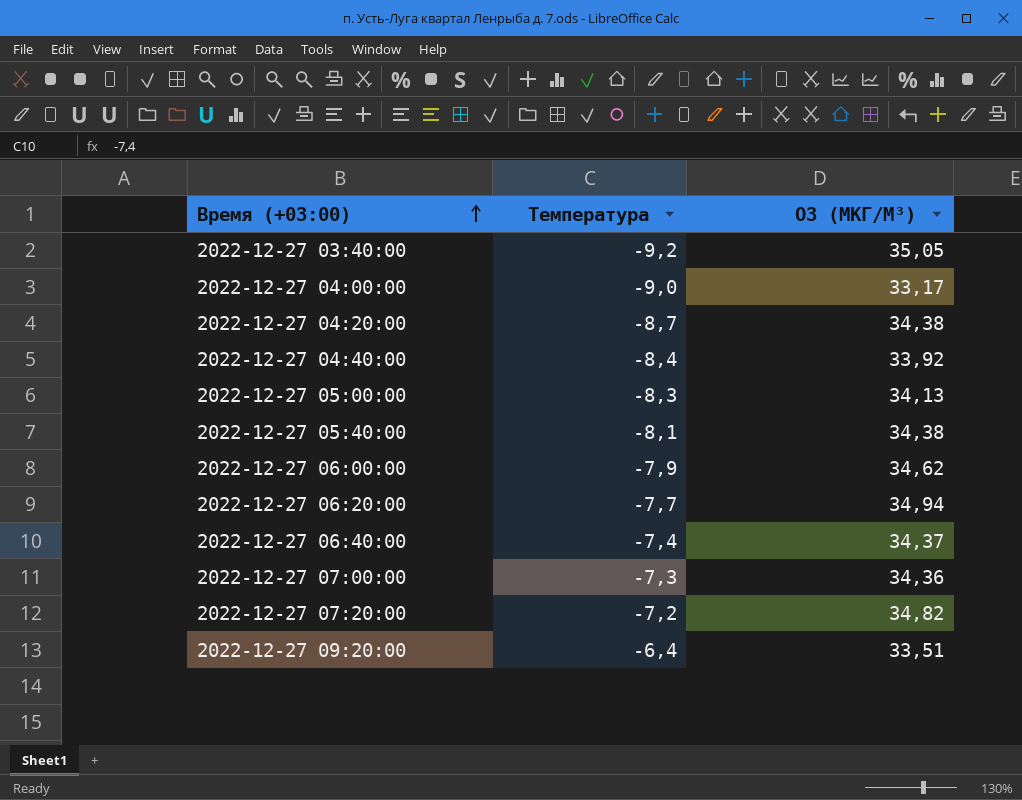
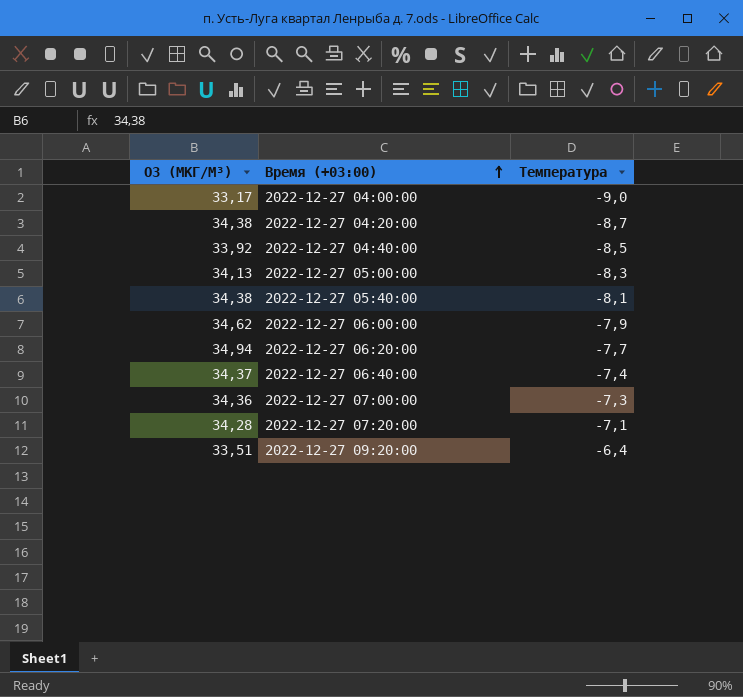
column O3 (МКГ/М³) | position: 3 -> 1
row 2022-12-27 03:40:00: -9,2 | 35,05 -> none
2022-12-27 04:40:00 | Температура: -8,4 -> -8,5
2022-12-27 07:20:00 | O3 (МКГ/М³): 34,82 -> 34,28
2022-12-27 07:20:00 | Температура: -7,2 -> -7,1

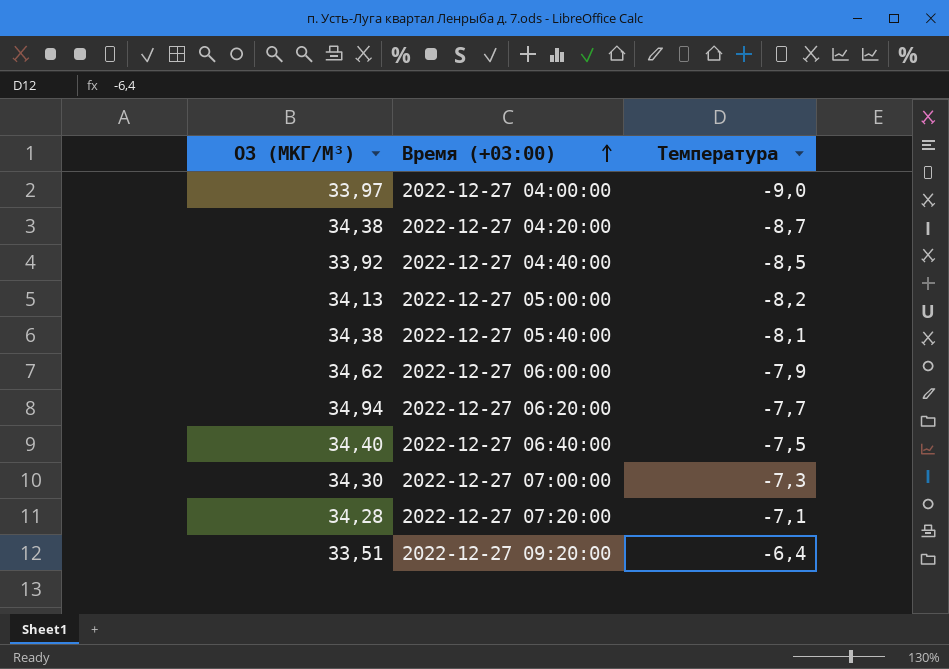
2022-12-27 04:00:00 | O3 (МКГ/М³): 33,17 -> 33,97
2022-12-27 05:00:00 | Температура: -8,3 -> -8,2
2022-12-27 06:40:00 | O3 (МКГ/М³): 34,37 -> 34,40
2022-12-27 06:40:00 | Температура: -7,4 -> -7,5
2022-12-27 07:00:00 | O3 (МКГ/М³): 34,36 -> 34,30

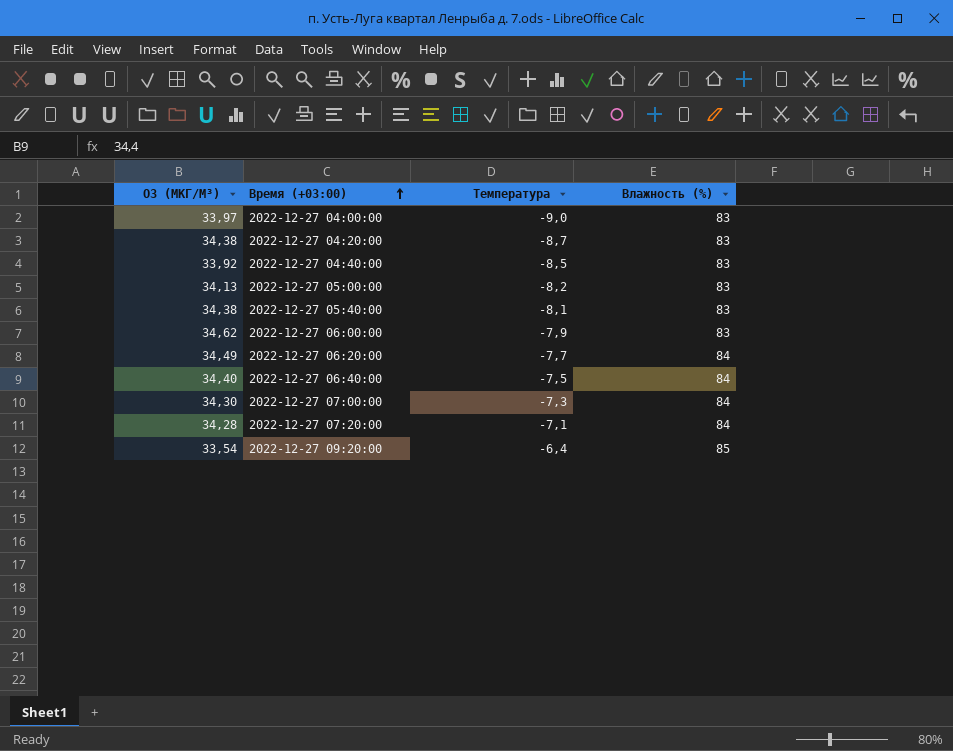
column Влажность (%) | position: none -> 4
2022-12-27 06:20:00 | O3 (МКГ/М³): 34,94 -> 34,49
2022-12-27 09:20:00 | O3 (МКГ/М³): 33,51 -> 33,54

